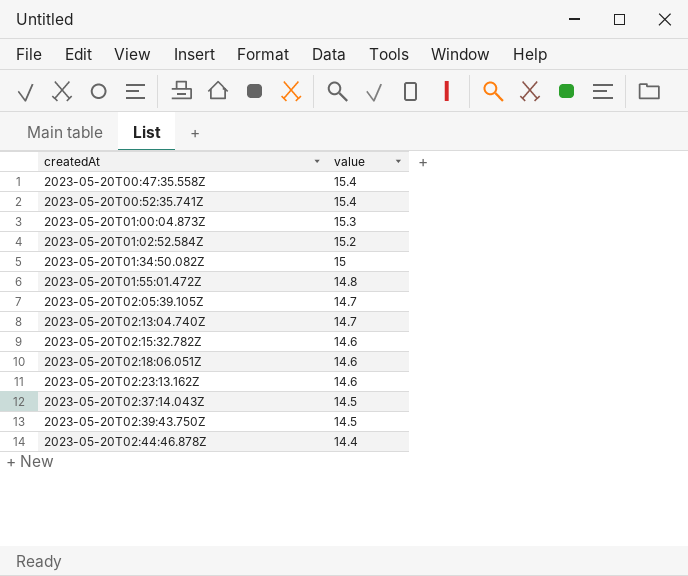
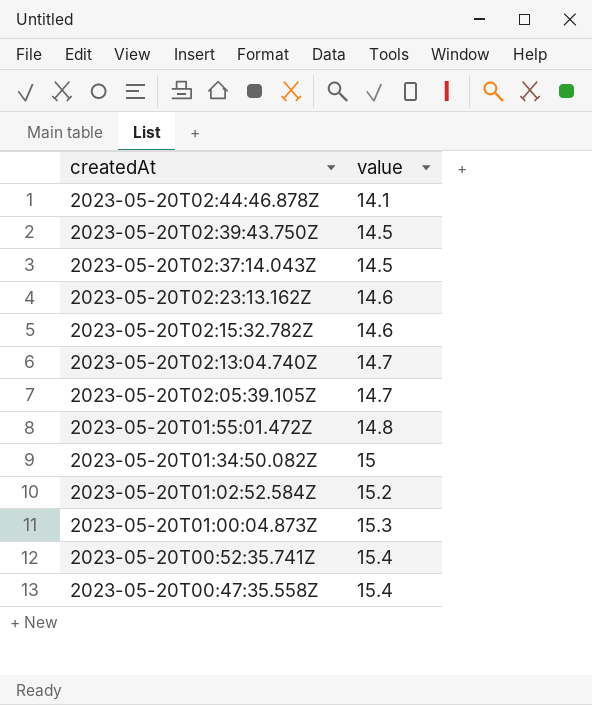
row order: createdAt ascending -> createdAt descending
row 2023-05-20T02:18:06.051Z: 14.6 -> none
2023-05-20T02:44:46.878Z | value: 14.4 -> 14.1

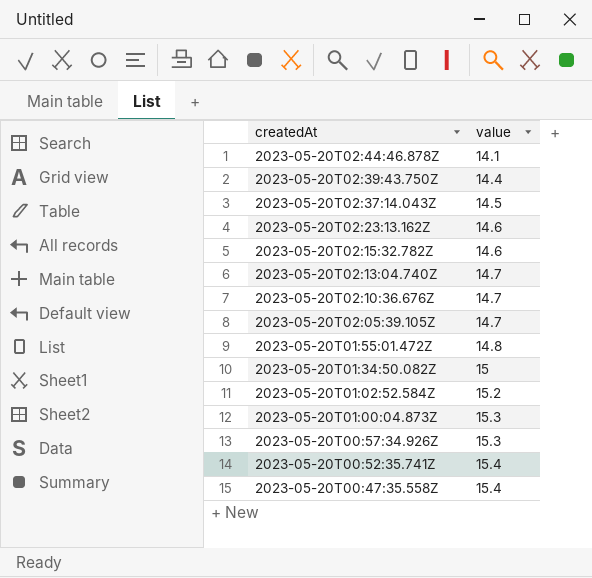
2023-05-20T02:39:43.750Z | value: 14.5 -> 14.4
row 2023-05-20T02:10:36.676Z: none -> 14.7
row 2023-05-20T00:57:34.926Z: none -> 15.3

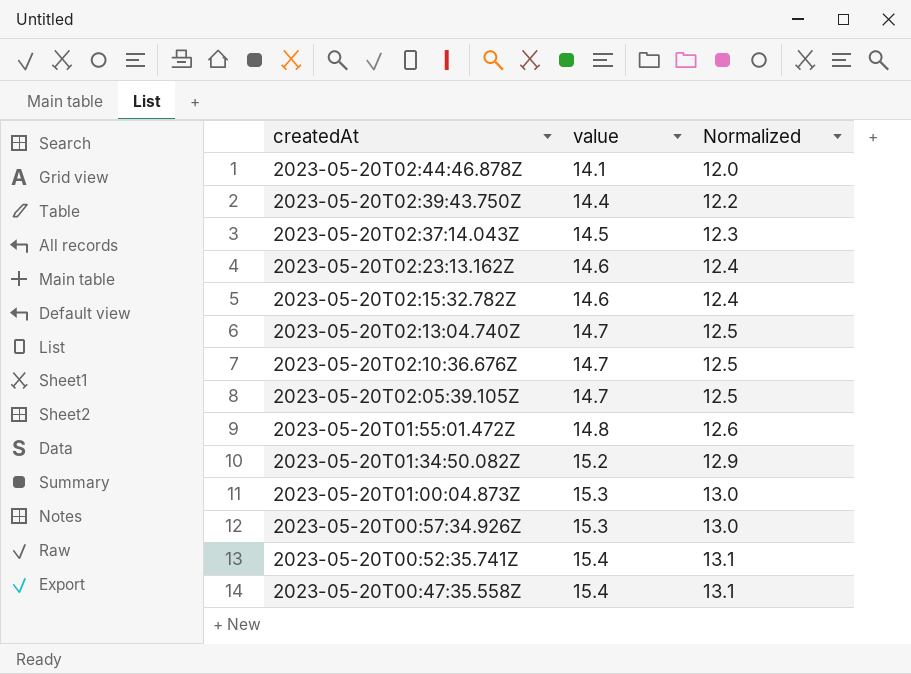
column Normalized | formula: none -> [value] * 0.85
row 2023-05-20T01:02:52.584Z: 15.2 -> none
2023-05-20T01:34:50.082Z | value: 15 -> 15.2

